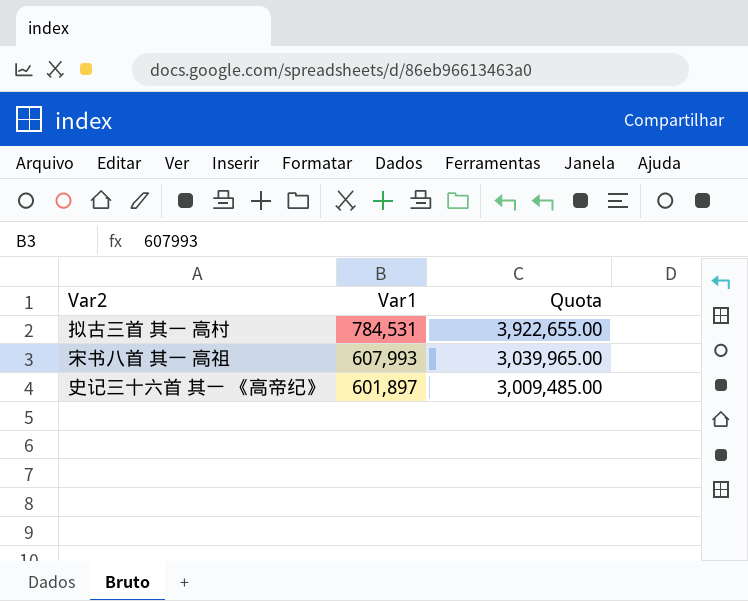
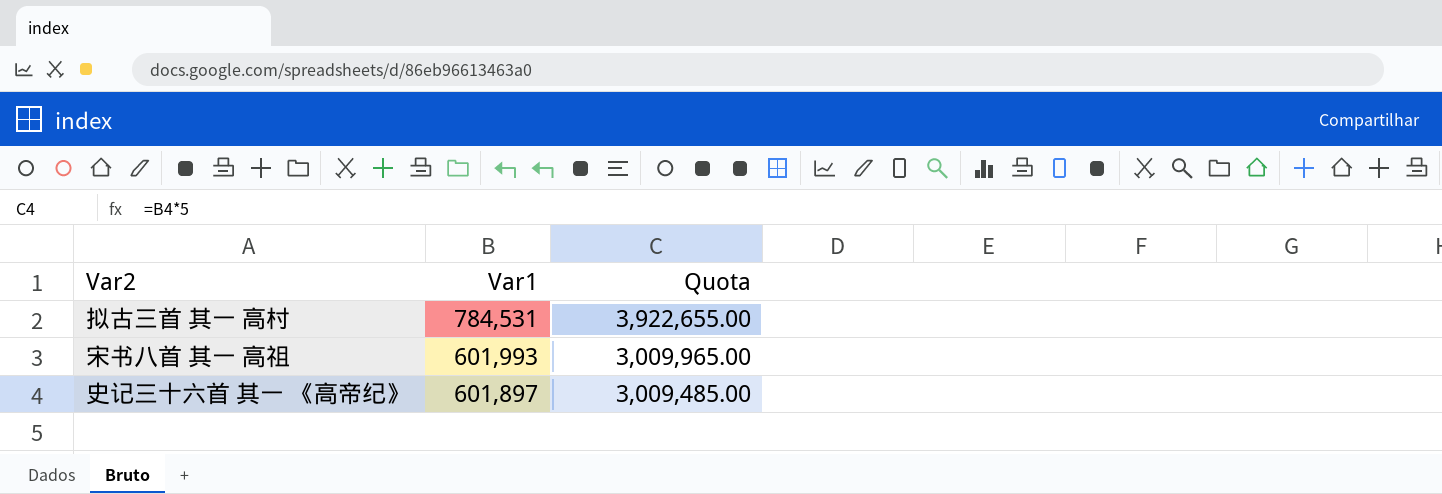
宋书八首 其一 高祖 | Var1: 607,993 -> 601,993
宋书八首 其一 高祖 | Quota: 3,039,965.00 -> 3,009,965.00

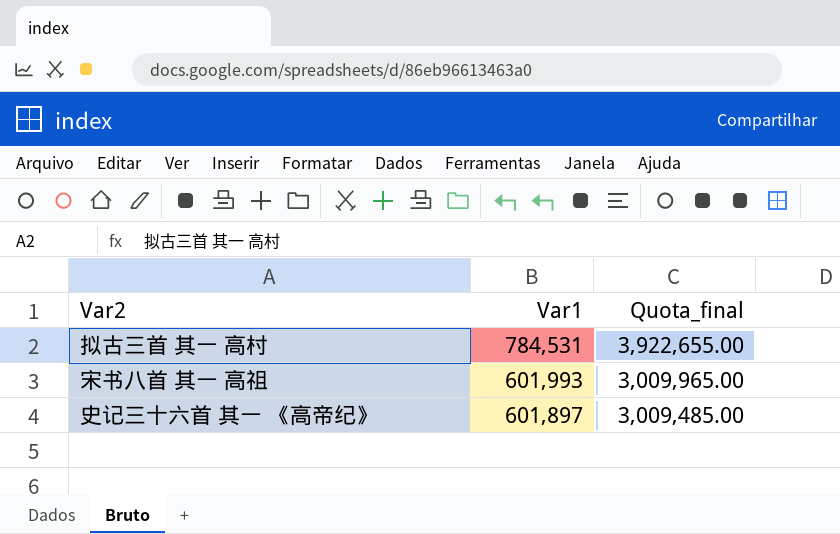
column name: Quota -> Quota_final

